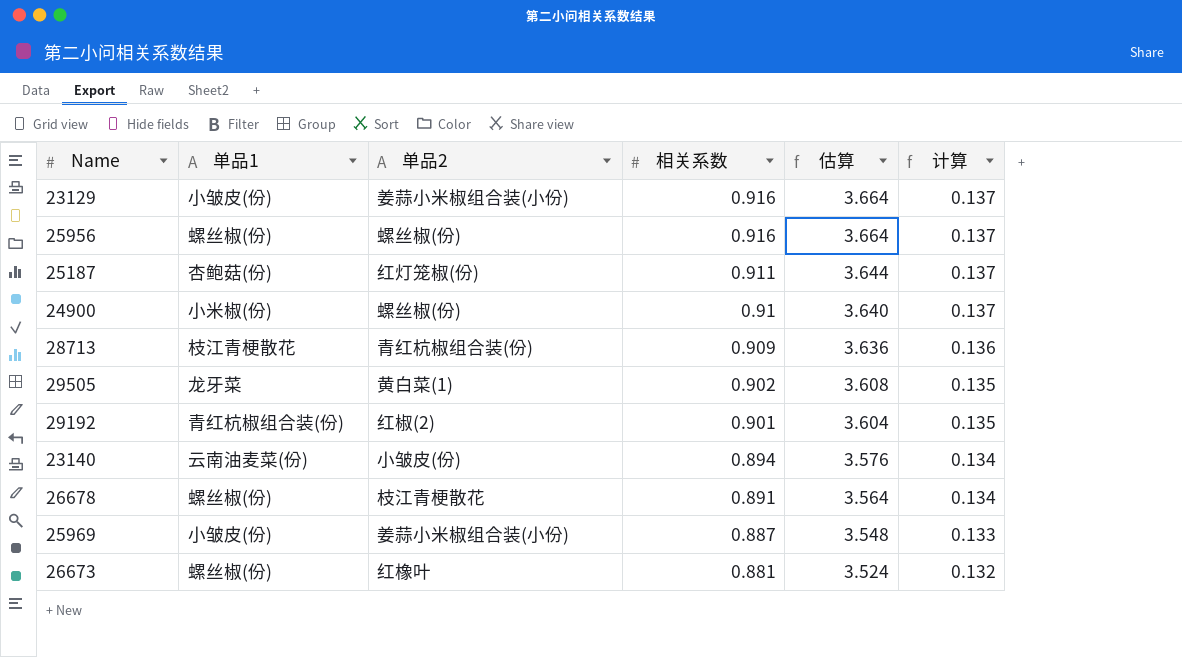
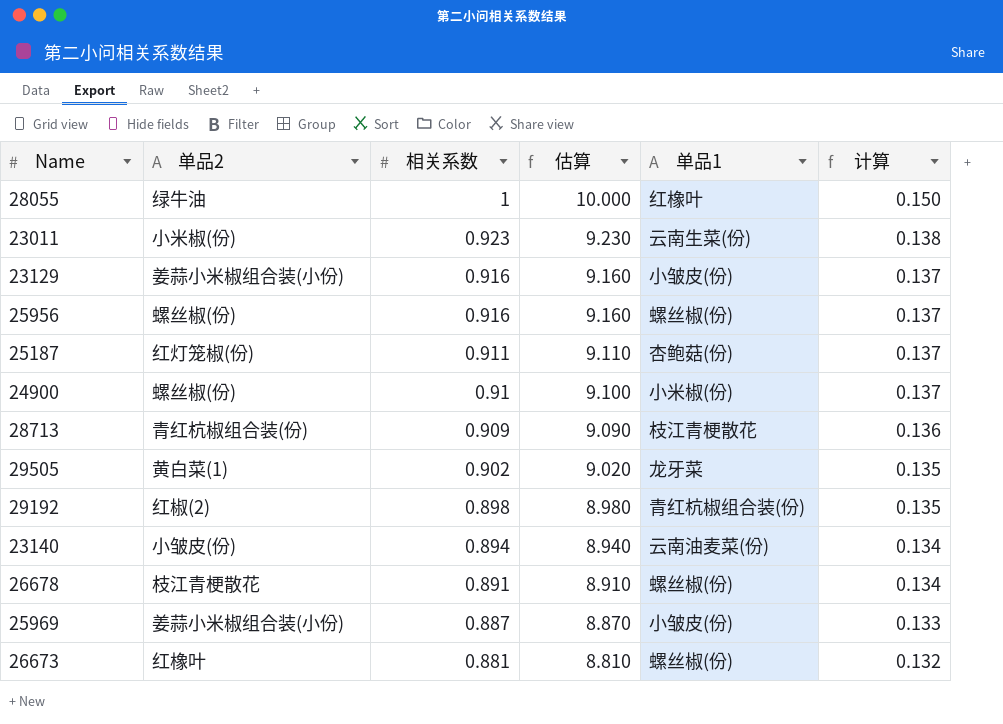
column 估算 | formula: [相关系数] * 4 -> [相关系数] * 10
column 单品1 | position: 2 -> 5
row 28055: none -> 绿牛油 | 1 | 10.000 | 红橡叶 | 0.150
row 23011: none -> 小米椒(份) | 0.923 | 9.230 | 云南生菜(份) | 0.138
29192 | 相关系数: 0.901 -> 0.898

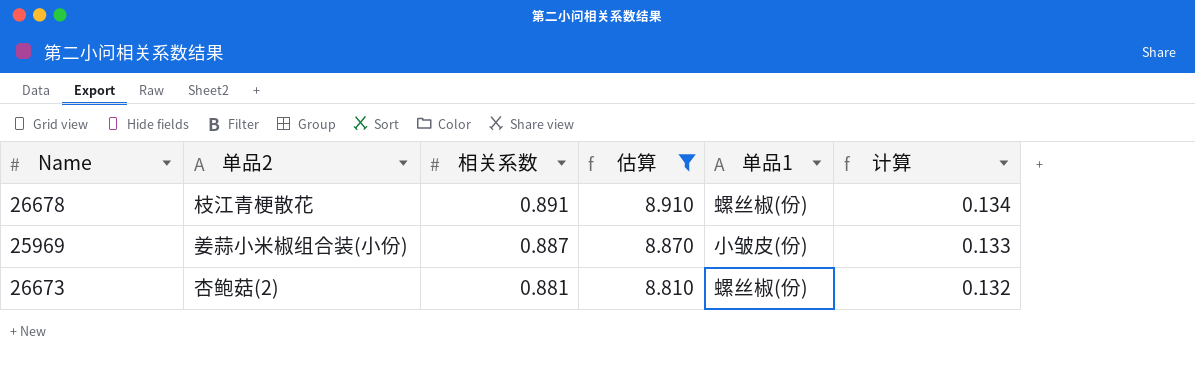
filter: none -> 估算 <= 8.910
26673 | 单品2: 红橡叶 -> 杏鲍菇(2)

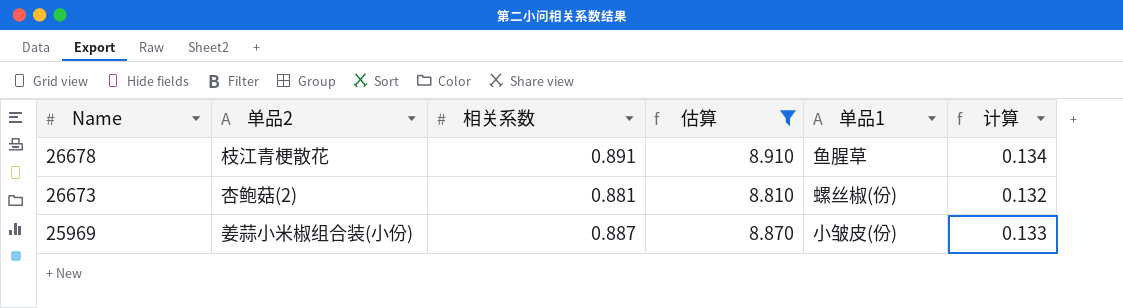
row order: 相关系数 descending -> Name descending
26678 | 单品1: 螺丝椒(份) -> 鱼腥草

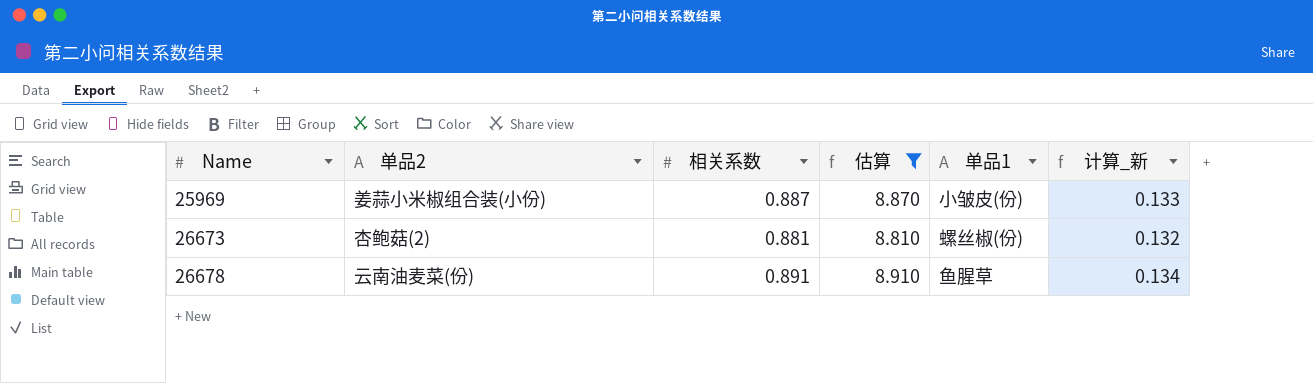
row order: Name descending -> Name ascending
column name: 计算 -> 计算_新
26678 | 单品2: 枝江青梗散花 -> 云南油麦菜(份)

